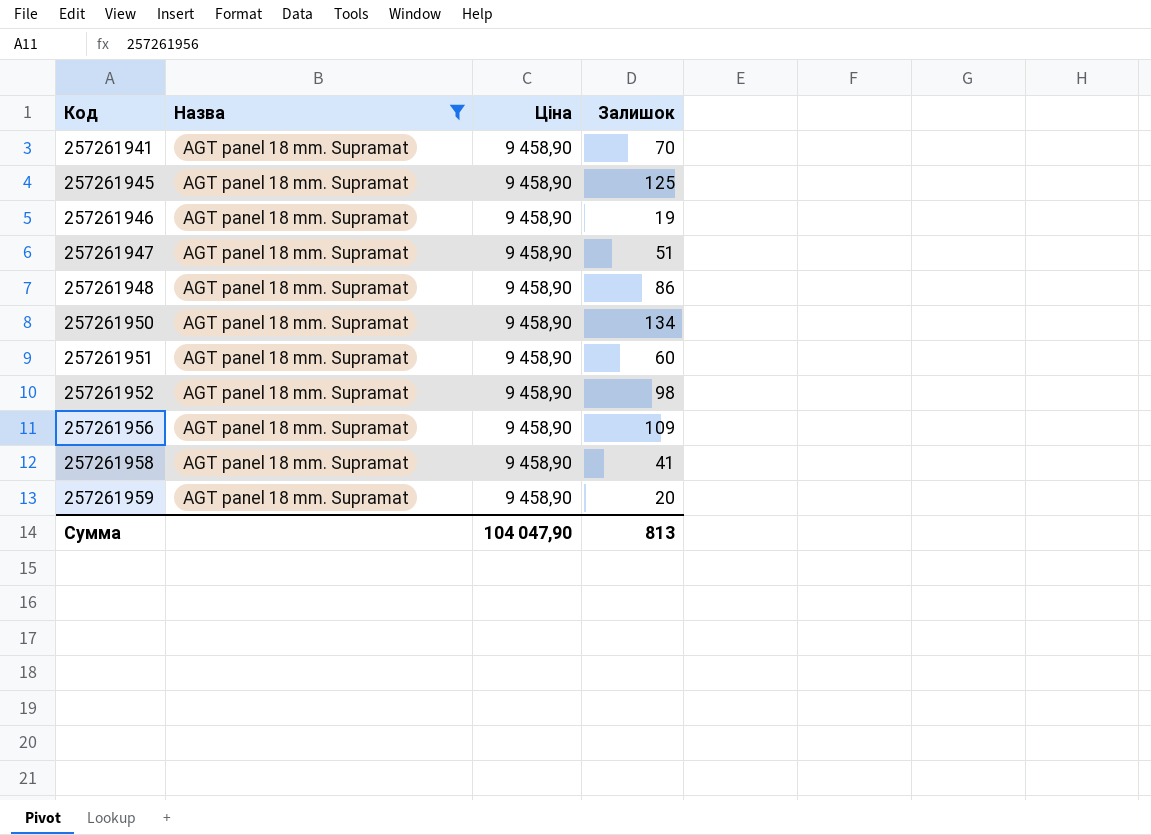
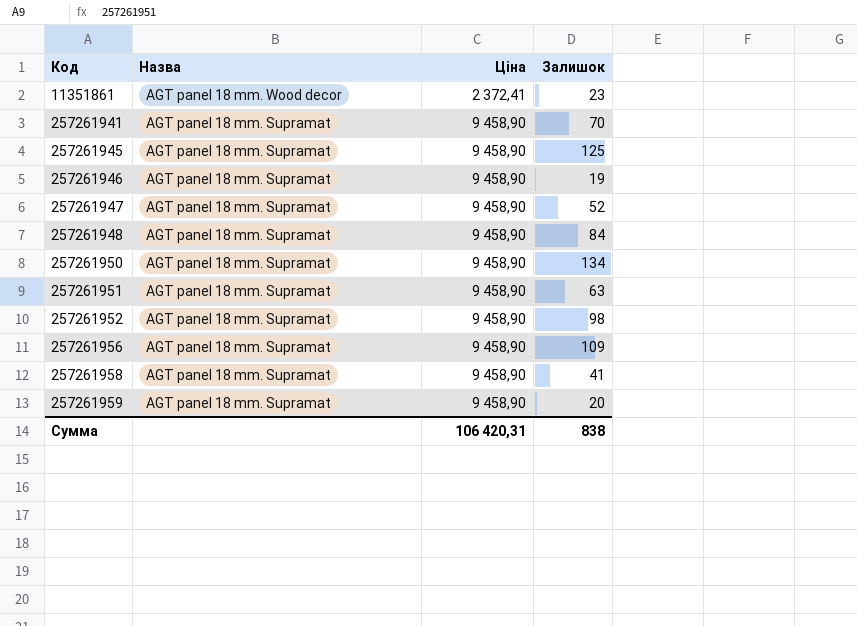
filter: Назва = AGT panel 18 mm. Supramat -> none
257261947 | Залишок: 51 -> 52
257261948 | Залишок: 86 -> 84
257261951 | Залишок: 60 -> 63
Сумма | Ціна: 104 047,90 -> 106 420,31
Сумма | Залишок: 813 -> 838

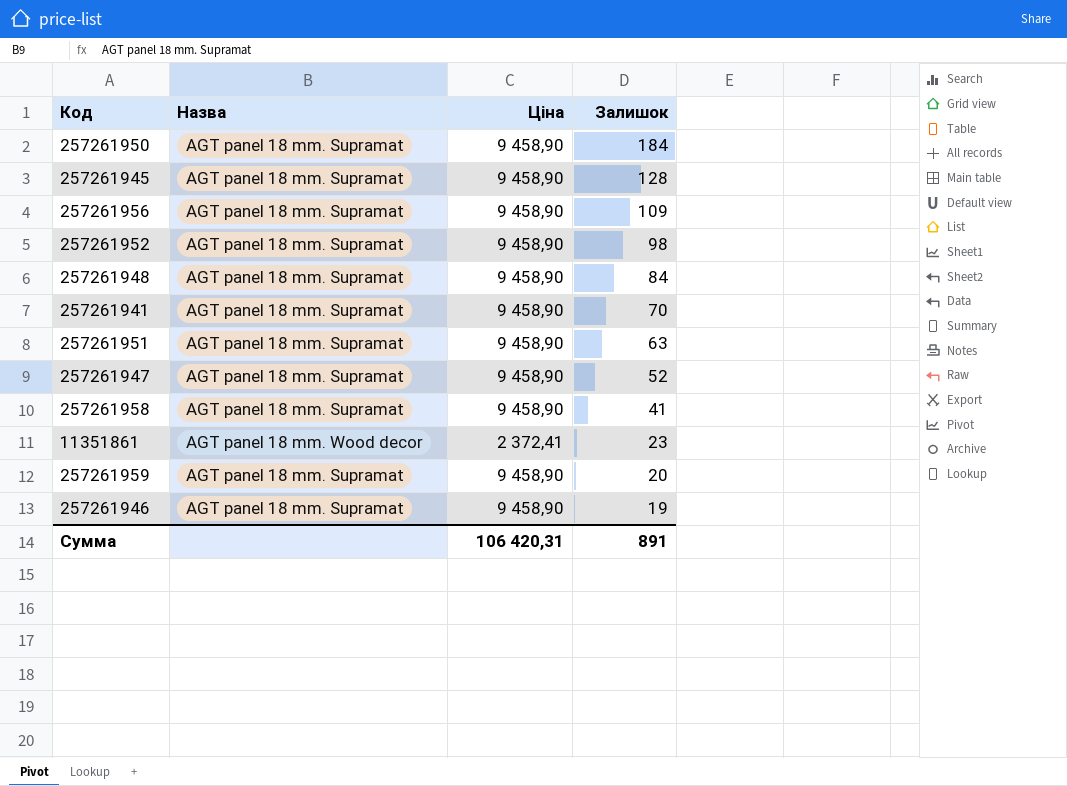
row order: Код ascending -> Залишок descending
257261950 | Залишок: 134 -> 184
257261945 | Залишок: 125 -> 128
Сумма | Залишок: 838 -> 891

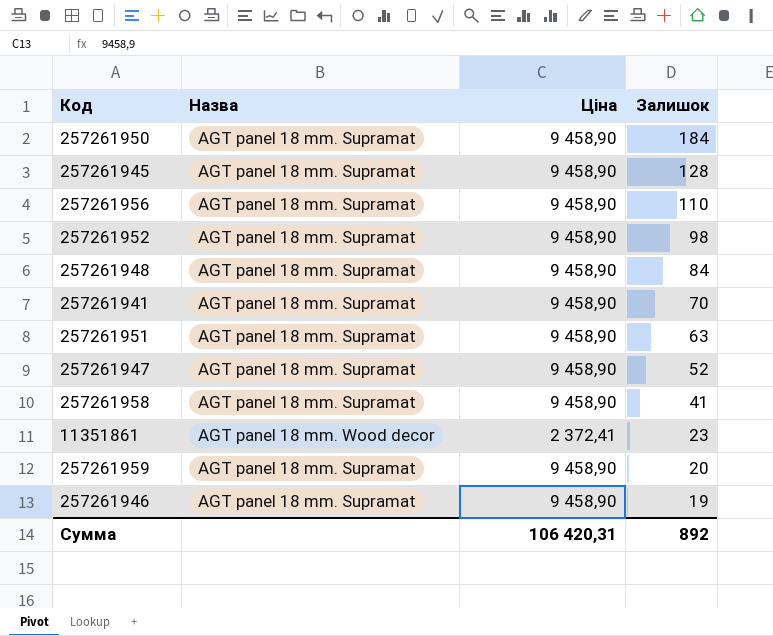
257261956 | Залишок: 109 -> 110
Сумма | Залишок: 891 -> 892

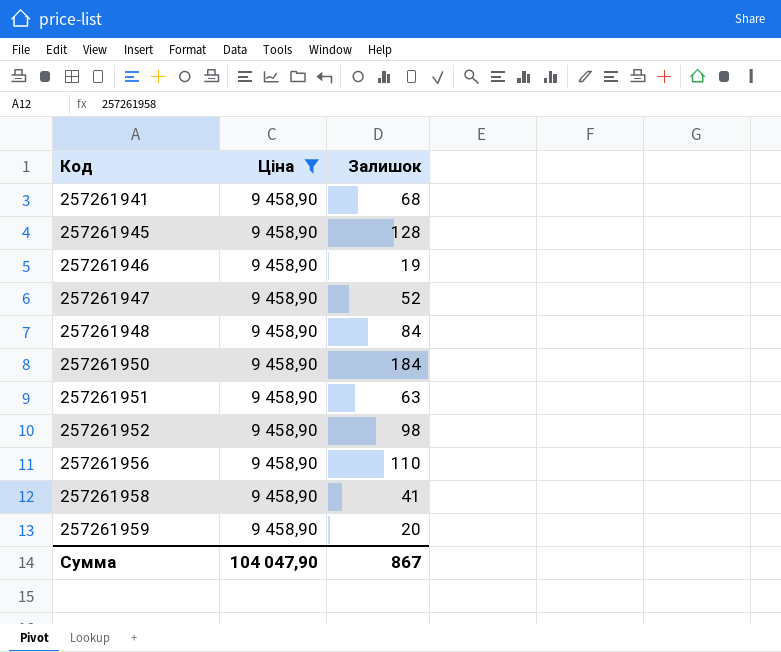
filter: none -> Ціна = 9 458,90
row order: Залишок descending -> Код ascending
column Назва | position: 2 -> none
257261941 | Залишок: 70 -> 68
Сумма | Ціна: 106 420,31 -> 104 047,90
Сумма | Залишок: 892 -> 867

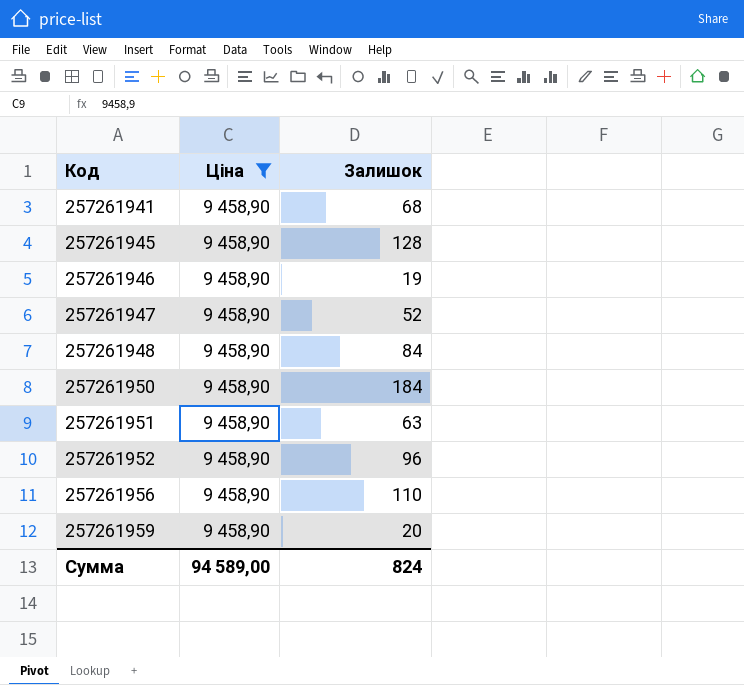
row 257261958: 9 458,90 | 41 -> none
257261952 | Залишок: 98 -> 96
Сумма | Ціна: 104 047,90 -> 94 589,00
Сумма | Залишок: 867 -> 824

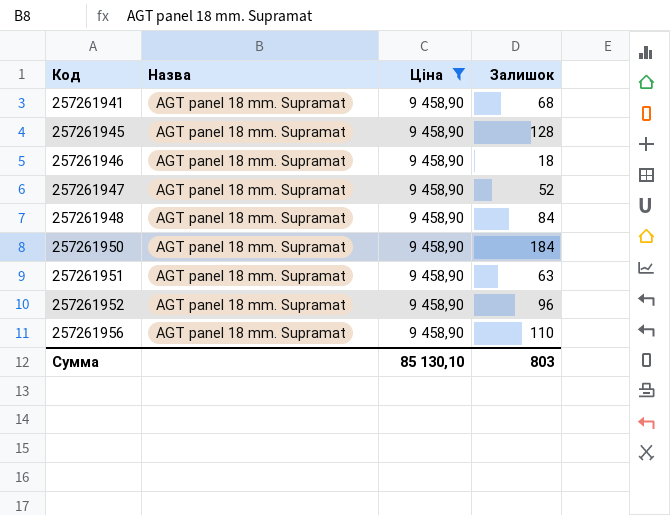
column Назва | position: none -> 2
row 257261959: 9 458,90 | 20 -> none
257261946 | Залишок: 19 -> 18
Сумма | Ціна: 94 589,00 -> 85 130,10
Сумма | Залишок: 824 -> 803

